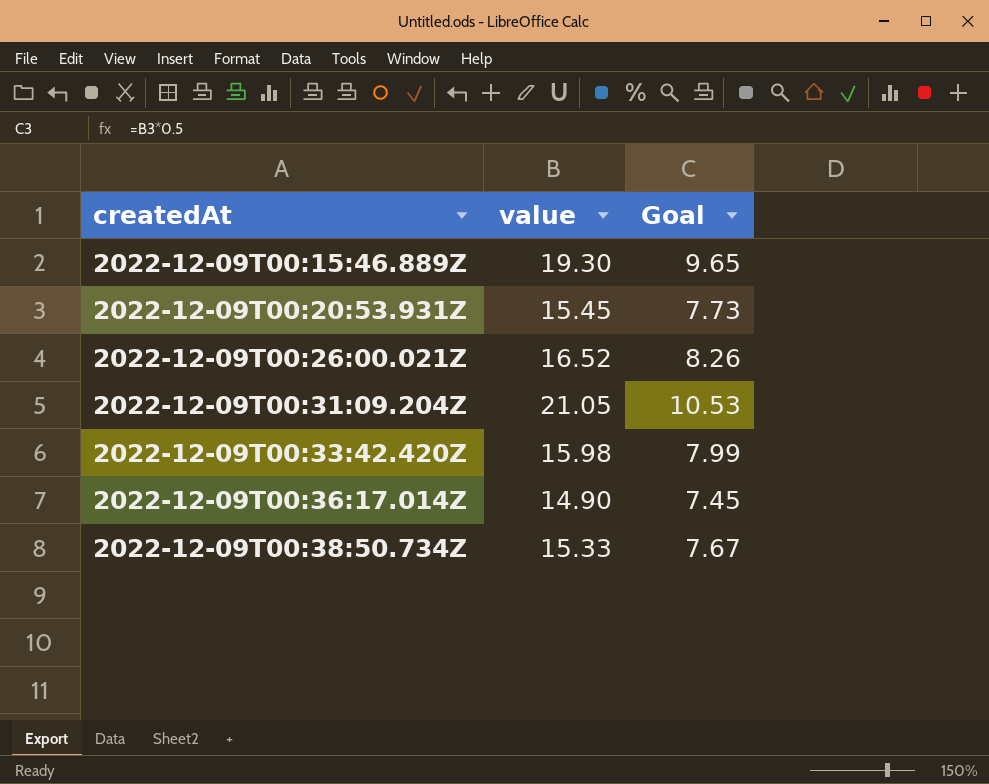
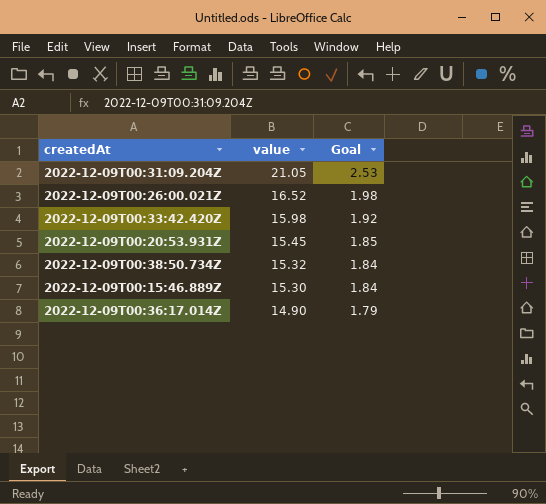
row order: createdAt ascending -> value descending
column Goal | formula: [value] * 0.5 -> [value] * 0.12
2022-12-09T00:38:50.734Z | value: 15.33 -> 15.32
2022-12-09T00:15:46.889Z | value: 19.30 -> 15.30

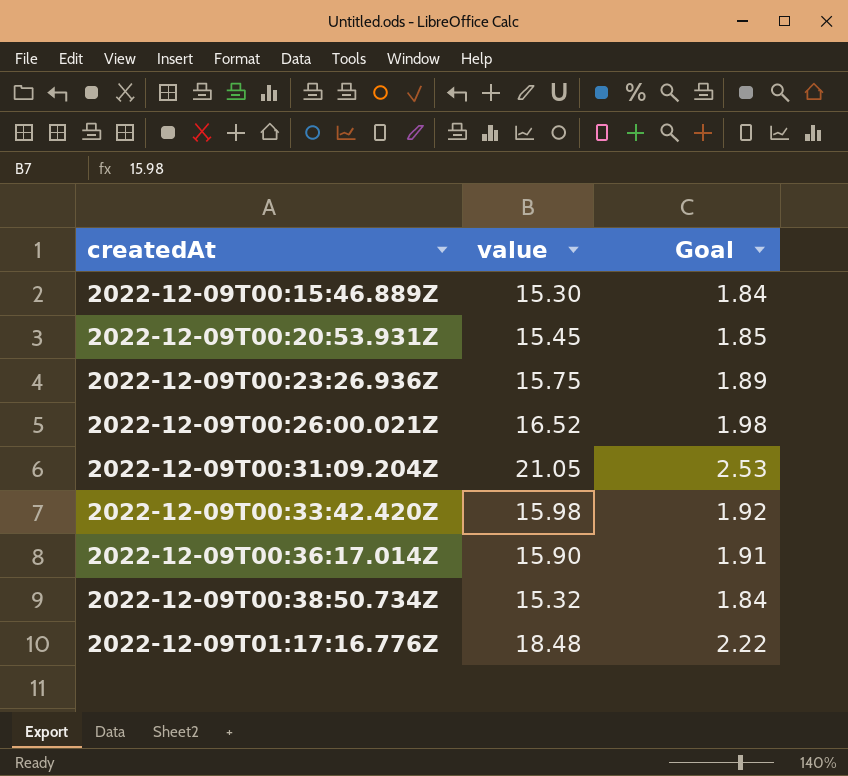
row order: value descending -> createdAt ascending
row 2022-12-09T00:23:26.936Z: none -> 15.75 | 1.89
2022-12-09T00:36:17.014Z | value: 14.90 -> 15.90
2022-12-09T00:36:17.014Z | Goal: 1.79 -> 1.91
row 2022-12-09T01:17:16.776Z: none -> 18.48 | 2.22

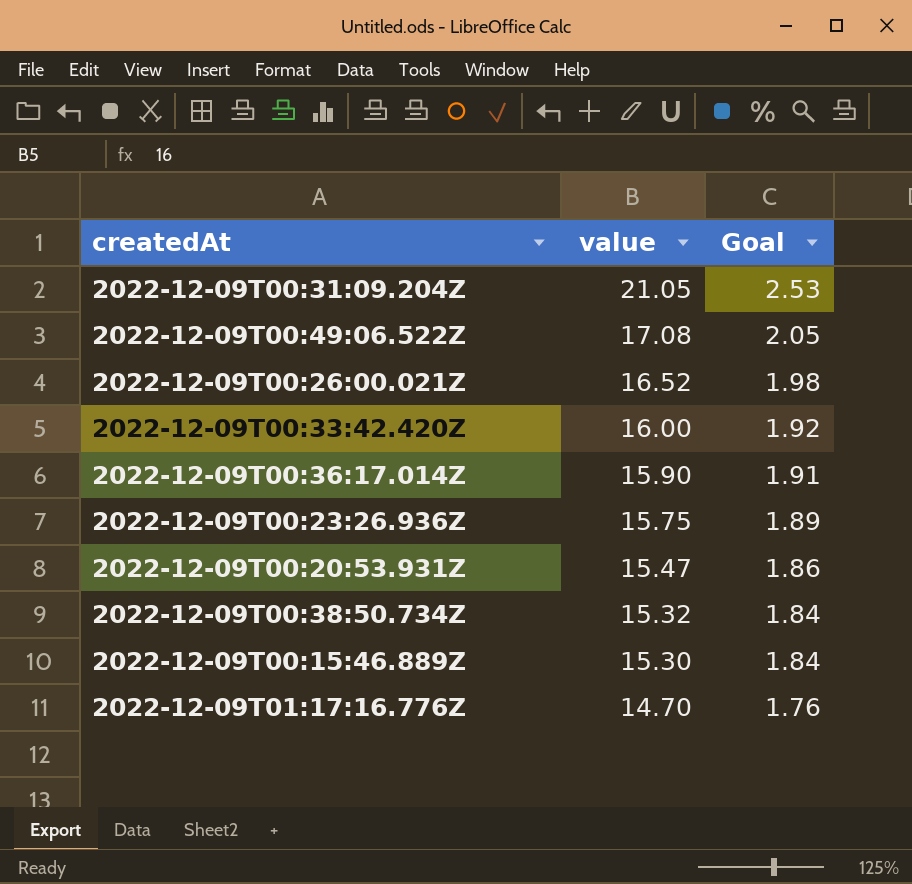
row order: createdAt ascending -> value descending
row 2022-12-09T00:49:06.522Z: none -> 17.08 | 2.05
2022-12-09T00:33:42.420Z | value: 15.98 -> 16.00
2022-12-09T00:20:53.931Z | value: 15.45 -> 15.47
2022-12-09T00:20:53.931Z | Goal: 1.85 -> 1.86
2022-12-09T01:17:16.776Z | value: 18.48 -> 14.70
2022-12-09T01:17:16.776Z | Goal: 2.22 -> 1.76

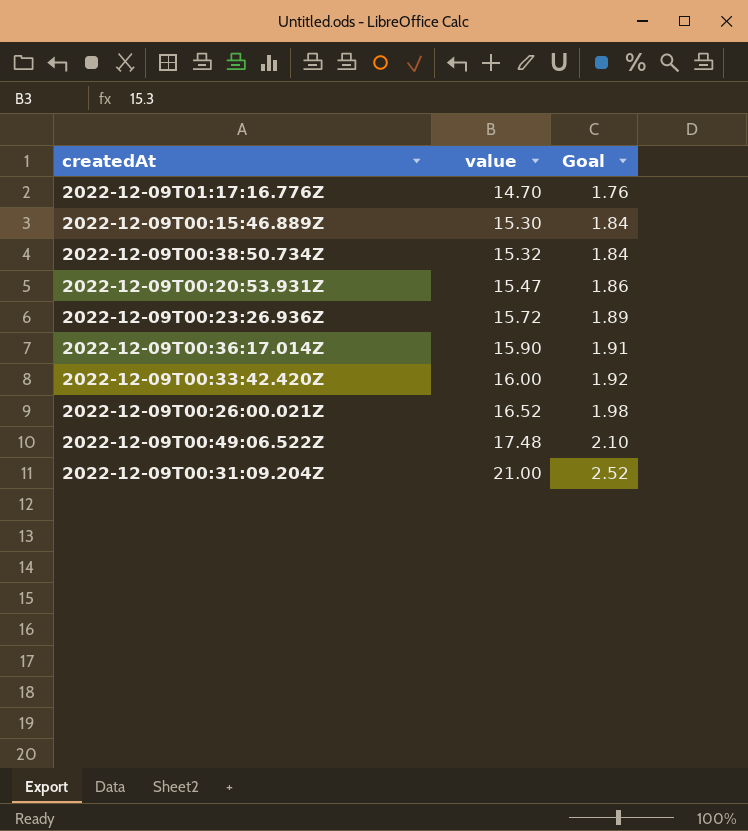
row order: value descending -> value ascending
2022-12-09T00:23:26.936Z | value: 15.75 -> 15.72
2022-12-09T00:49:06.522Z | value: 17.08 -> 17.48
2022-12-09T00:49:06.522Z | Goal: 2.05 -> 2.10
2022-12-09T00:31:09.204Z | value: 21.05 -> 21.00
2022-12-09T00:31:09.204Z | Goal: 2.53 -> 2.52

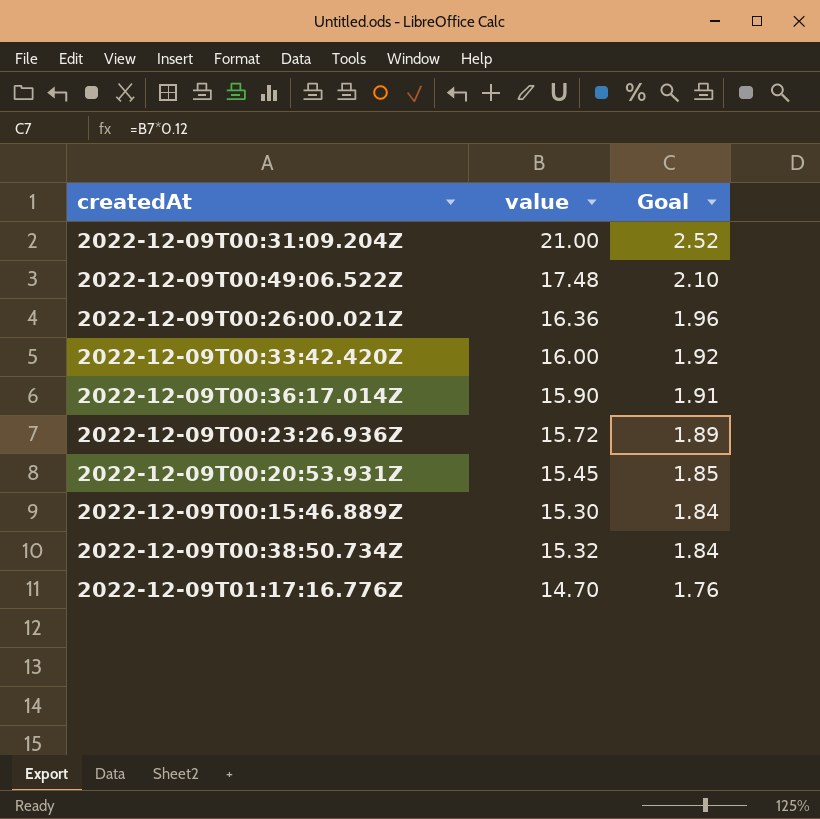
row order: value ascending -> Goal descending
2022-12-09T00:26:00.021Z | value: 16.52 -> 16.36
2022-12-09T00:26:00.021Z | Goal: 1.98 -> 1.96
2022-12-09T00:20:53.931Z | value: 15.47 -> 15.45
2022-12-09T00:20:53.931Z | Goal: 1.86 -> 1.85

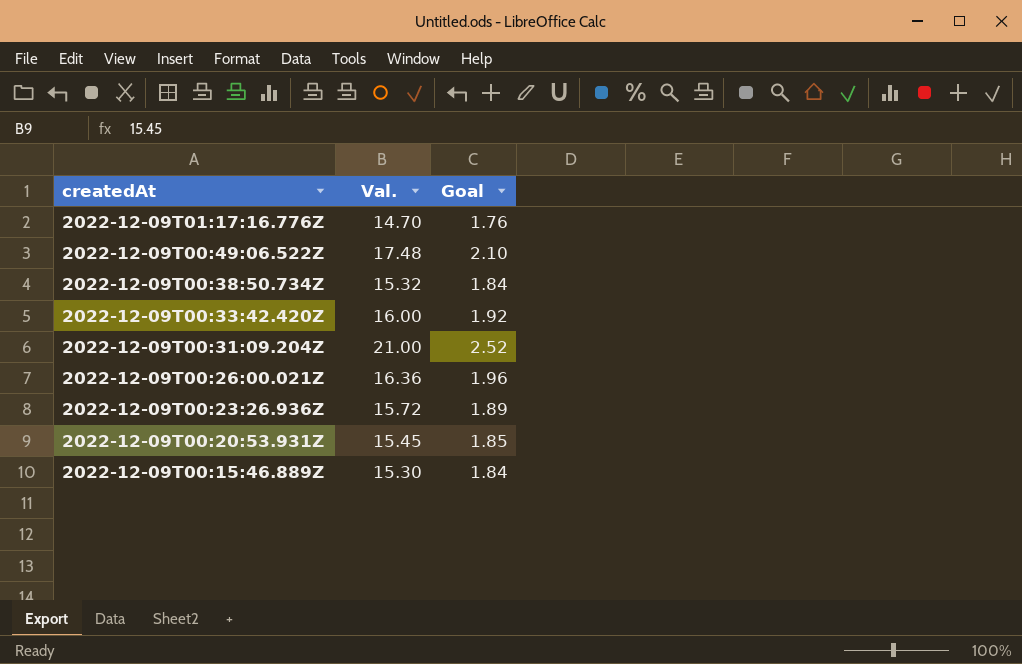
row order: Goal descending -> createdAt descending
column name: value -> Val.
row 2022-12-09T00:36:17.014Z: 15.90 | 1.91 -> none

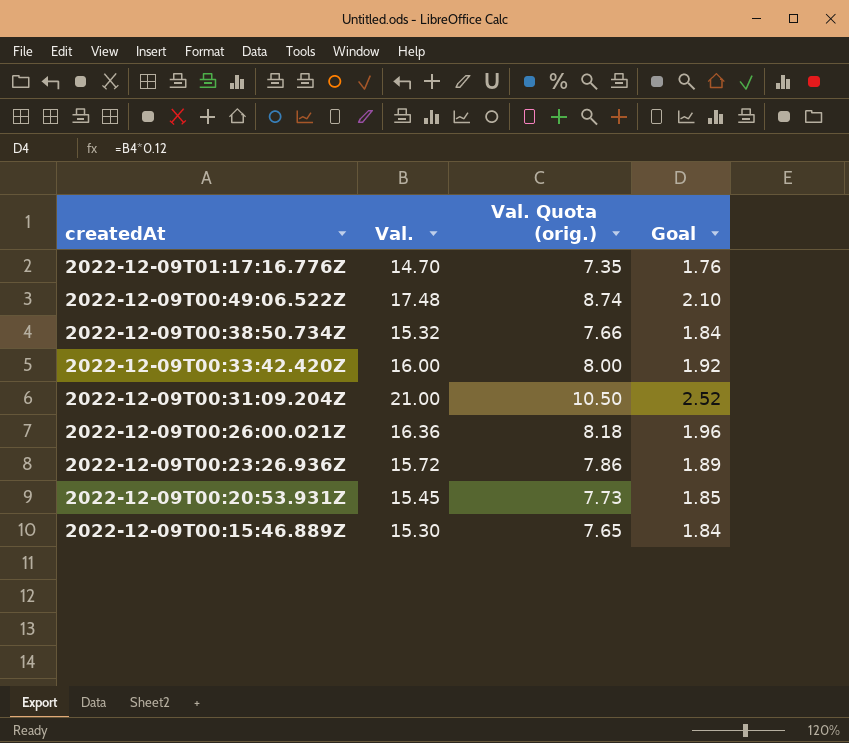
column Val. Quota (orig.) | formula: none -> [Val.] * 0.5

